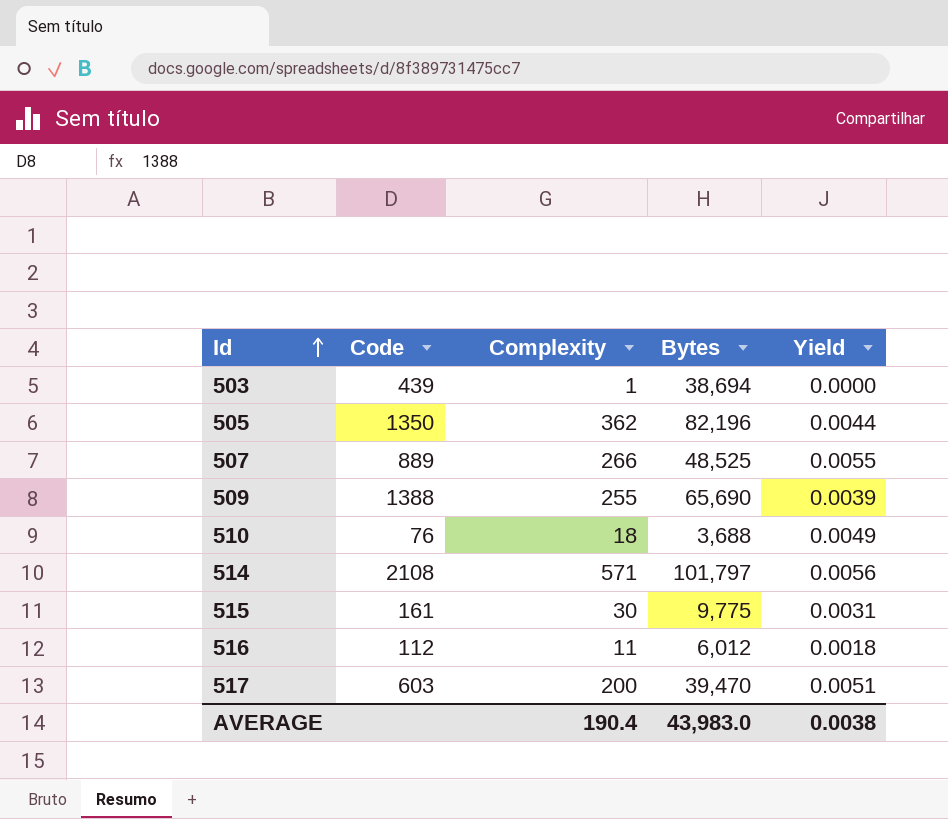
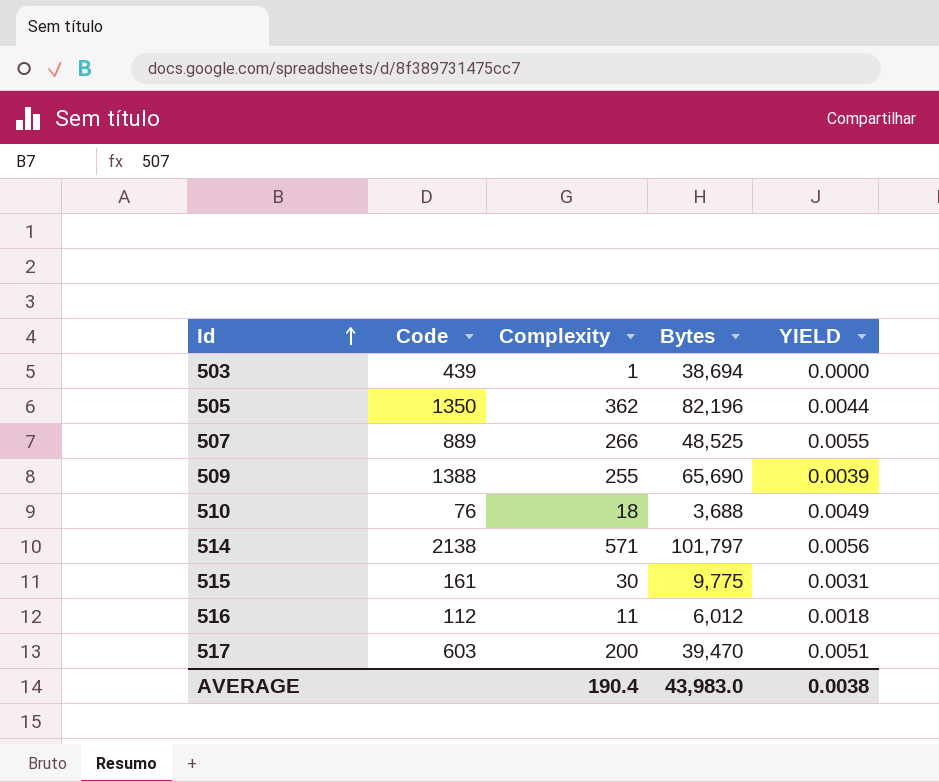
column name: Yield -> YIELD
514 | Code: 2108 -> 2138

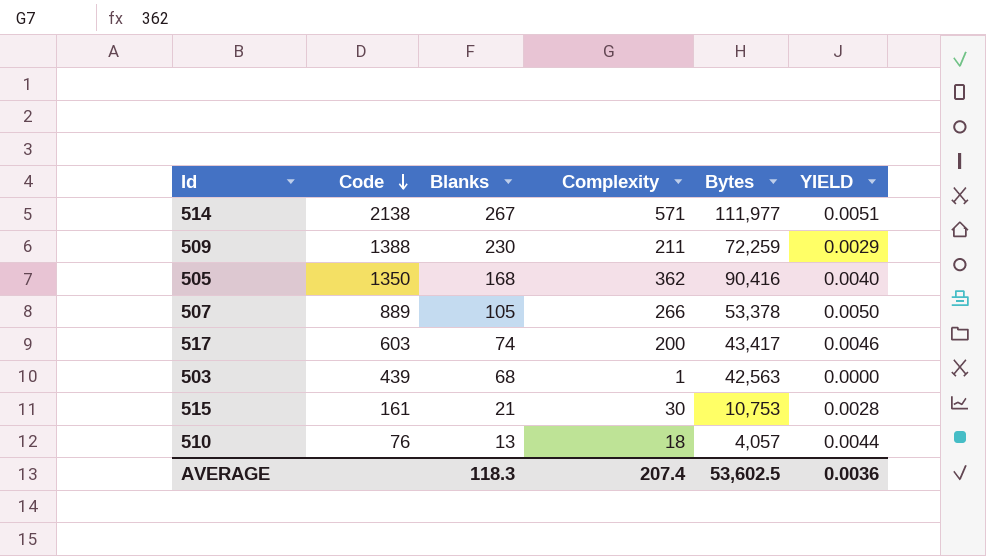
row order: Id ascending -> Code descending
column Blanks | position: none -> 3
row 516: 112 | 11 | 6,012 | 0.0018 -> none
514 | Bytes: 101,797 -> 111,977
514 | YIELD: 0.0056 -> 0.0051
509 | Complexity: 255 -> 211
509 | Bytes: 65,690 -> 72,259
509 | YIELD: 0.0039 -> 0.0029
505 | Bytes: 82,196 -> 90,416
505 | YIELD: 0.0044 -> 0.0040
507 | Bytes: 48,525 -> 53,378
507 | YIELD: 0.0055 -> 0.0050
517 | Bytes: 39,470 -> 43,417
517 | YIELD: 0.0051 -> 0.0046
503 | Bytes: 38,694 -> 42,563
515 | Bytes: 9,775 -> 10,753
515 | YIELD: 0.0031 -> 0.0028
510 | Bytes: 3,688 -> 4,057
510 | YIELD: 0.0049 -> 0.0044
AVERAGE | Complexity: 190.4 -> 207.4
AVERAGE | Bytes: 43,983.0 -> 53,602.5
AVERAGE | YIELD: 0.0038 -> 0.0036

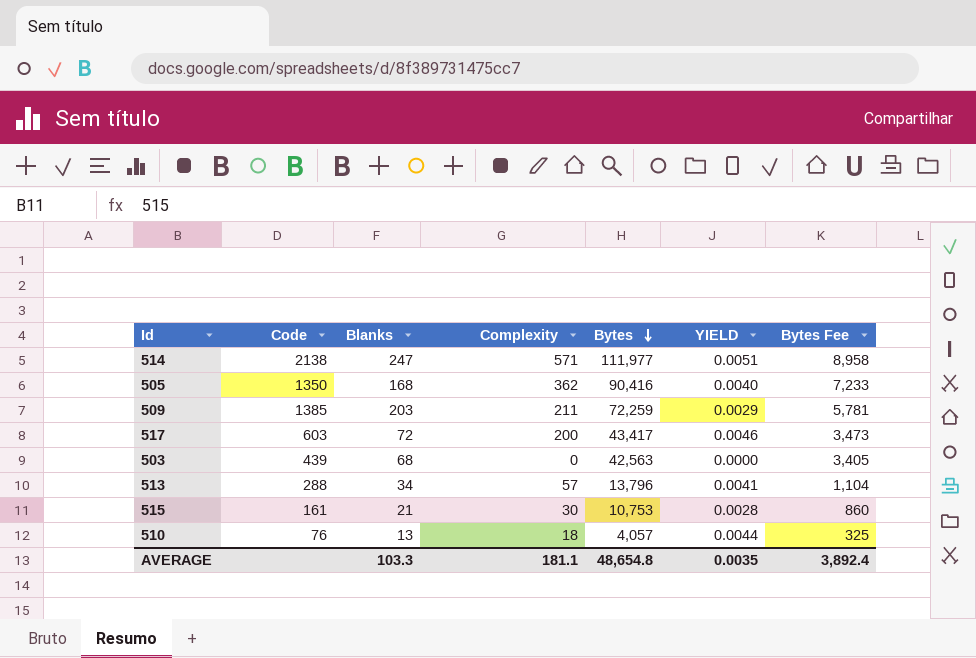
row order: Code descending -> Bytes descending
column Bytes Fee | formula: none -> [Bytes] * 0.08
row 507: 889 | 105 | 266 | 53,378 | 0.0050 -> none
514 | Blanks: 267 -> 247
509 | Code: 1388 -> 1385
509 | Blanks: 230 -> 203
517 | Blanks: 74 -> 72
503 | Complexity: 1 -> 0
row 513: none -> 288 | 34 | 57 | 13,796 | 0.0041 | 1,104
AVERAGE | Blanks: 118.3 -> 103.3
AVERAGE | Complexity: 207.4 -> 181.1
AVERAGE | Bytes: 53,602.5 -> 48,654.8
AVERAGE | YIELD: 0.0036 -> 0.0035

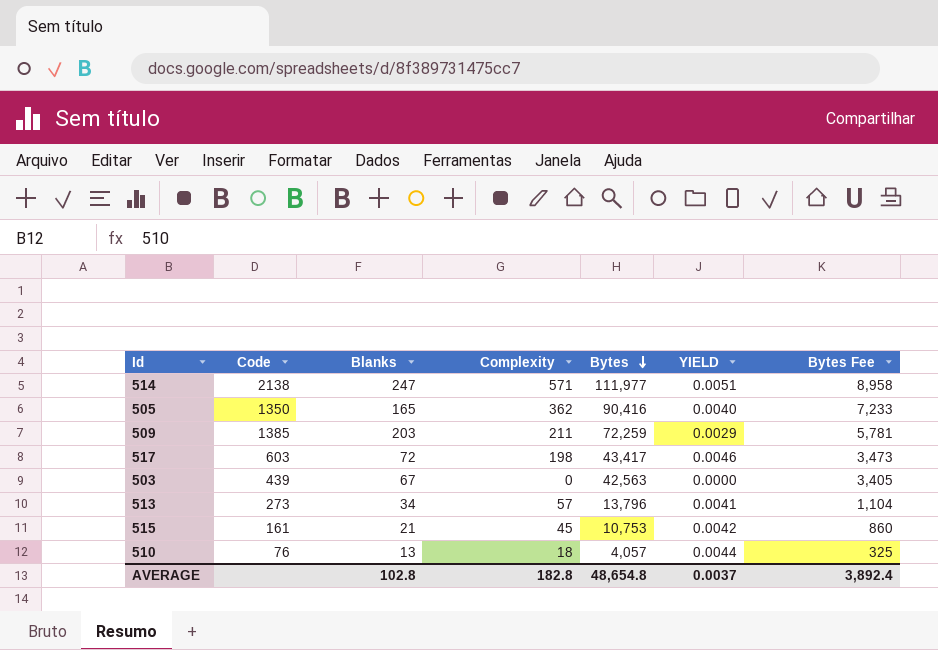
505 | Blanks: 168 -> 165
517 | Complexity: 200 -> 198
503 | Blanks: 68 -> 67
513 | Code: 288 -> 273
515 | Complexity: 30 -> 45
515 | YIELD: 0.0028 -> 0.0042
AVERAGE | Blanks: 103.3 -> 102.8
AVERAGE | Complexity: 181.1 -> 182.8
AVERAGE | YIELD: 0.0035 -> 0.0037

